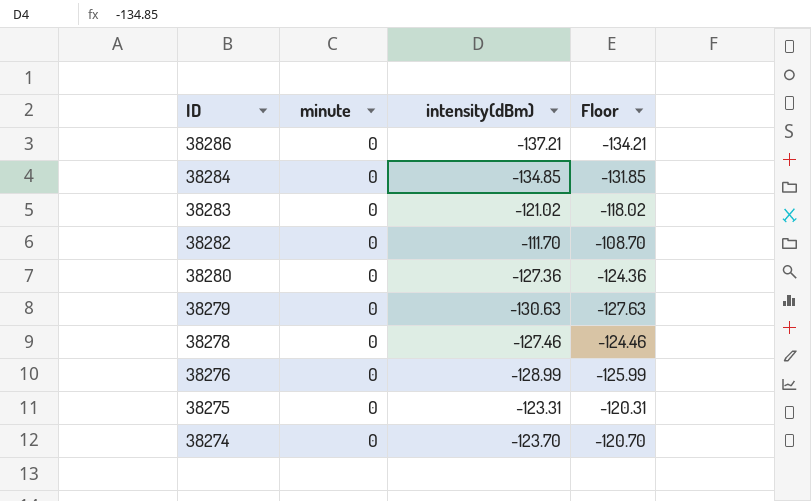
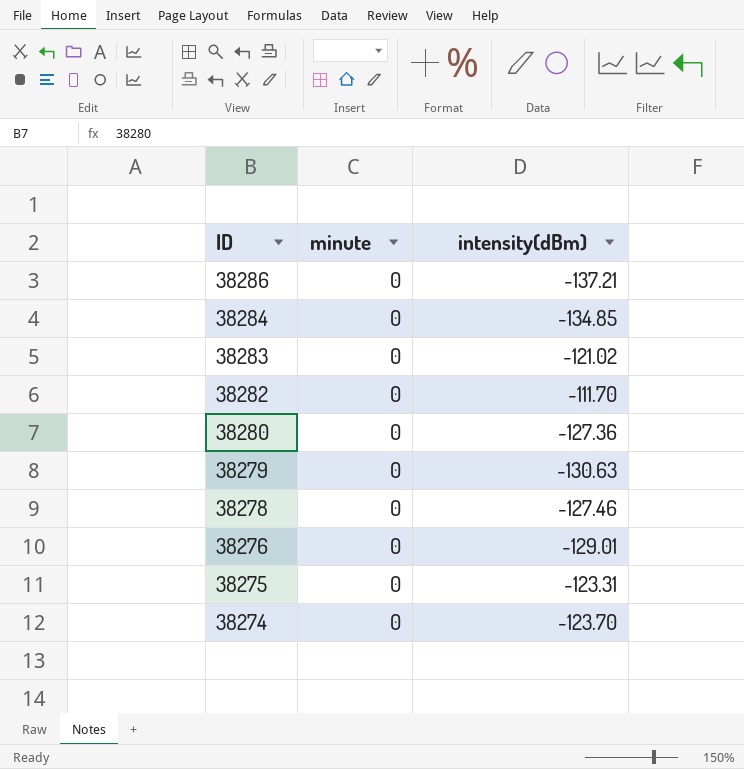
column Floor | formula: [intensity(dBm)] + 3 -> none
38276 | intensity(dBm): -128.99 -> -129.01

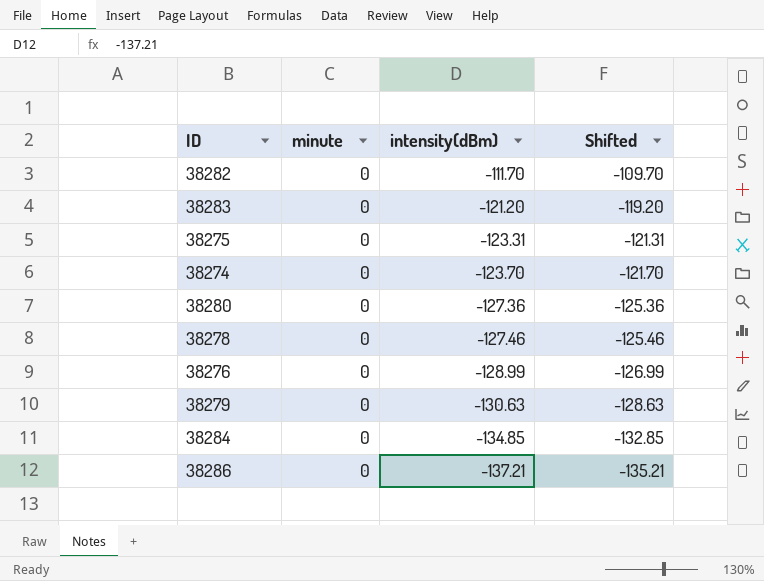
row order: ID descending -> intensity(dBm) descending
column Shifted | formula: none -> [intensity(dBm)] + 2
38283 | intensity(dBm): -121.02 -> -121.20
38276 | intensity(dBm): -129.01 -> -128.99

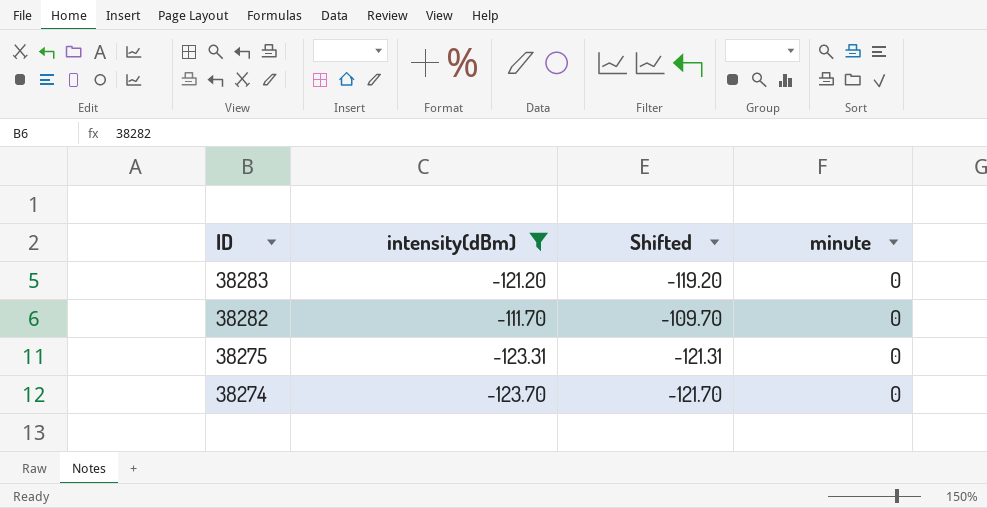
filter: none -> intensity(dBm) >= -123.70
row order: intensity(dBm) descending -> ID descending
column minute | position: 2 -> 4

